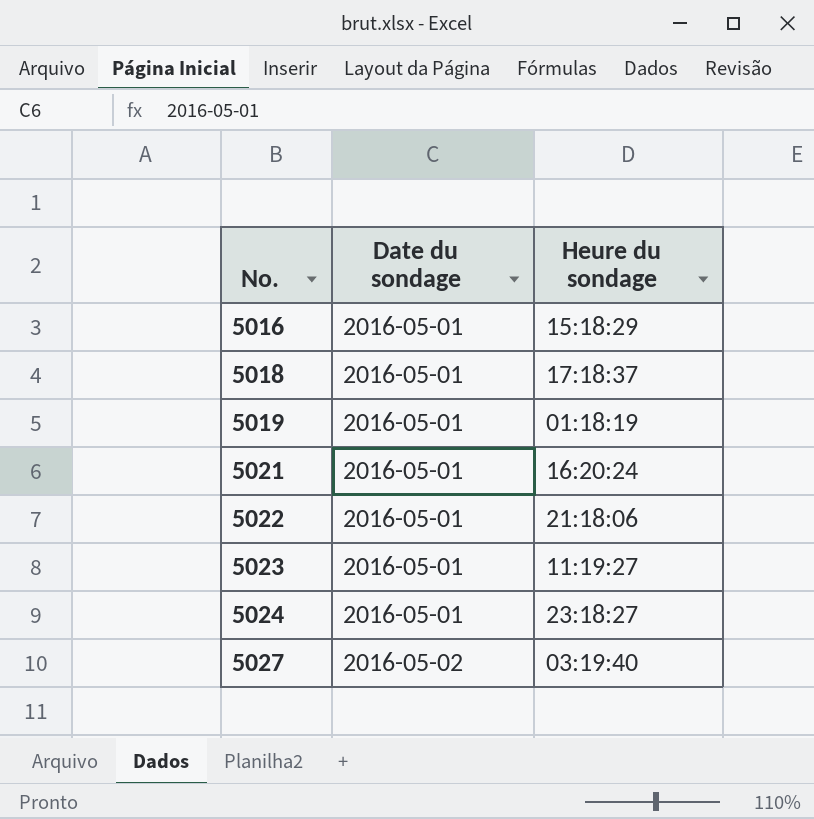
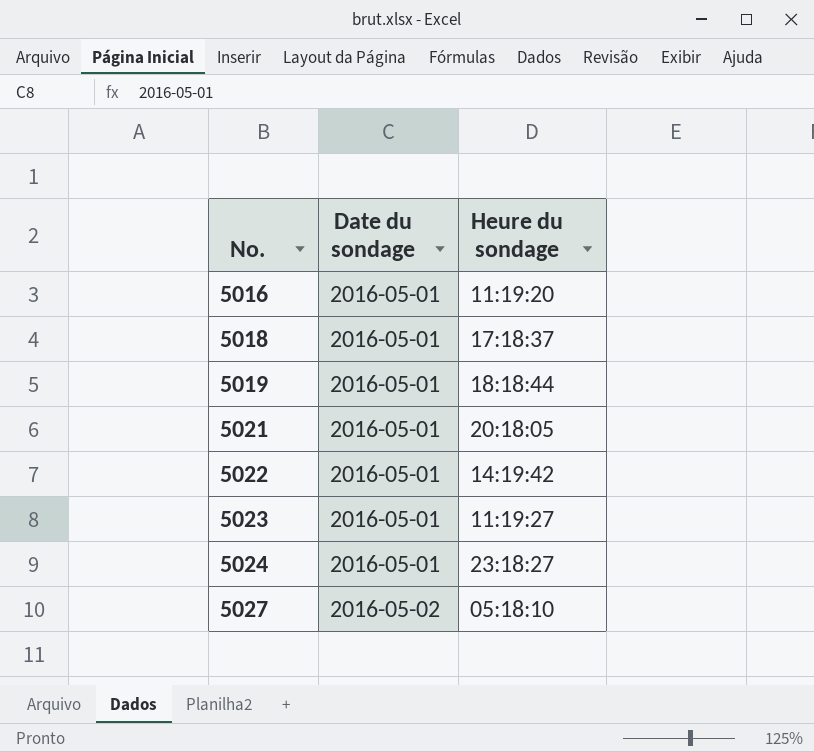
5016 | Heure du sondage: 15:18:29 -> 11:19:20
5019 | Heure du sondage: 01:18:19 -> 18:18:44
5021 | Heure du sondage: 16:20:24 -> 20:18:05
5022 | Heure du sondage: 21:18:06 -> 14:19:42
5027 | Heure du sondage: 03:19:40 -> 05:18:10

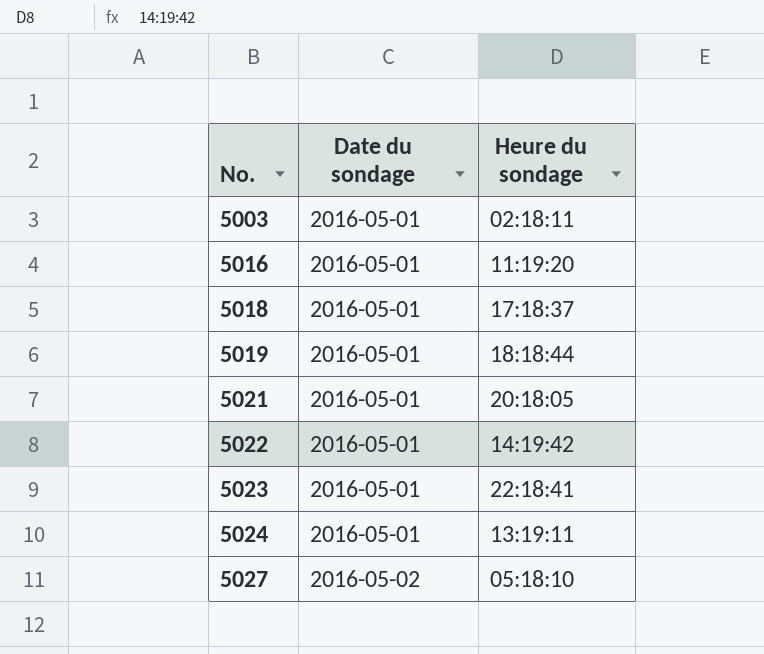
row 5003: none -> 2016-05-01 | 02:18:11
5023 | Heure du sondage: 11:19:27 -> 22:18:41
5024 | Heure du sondage: 23:18:27 -> 13:19:11

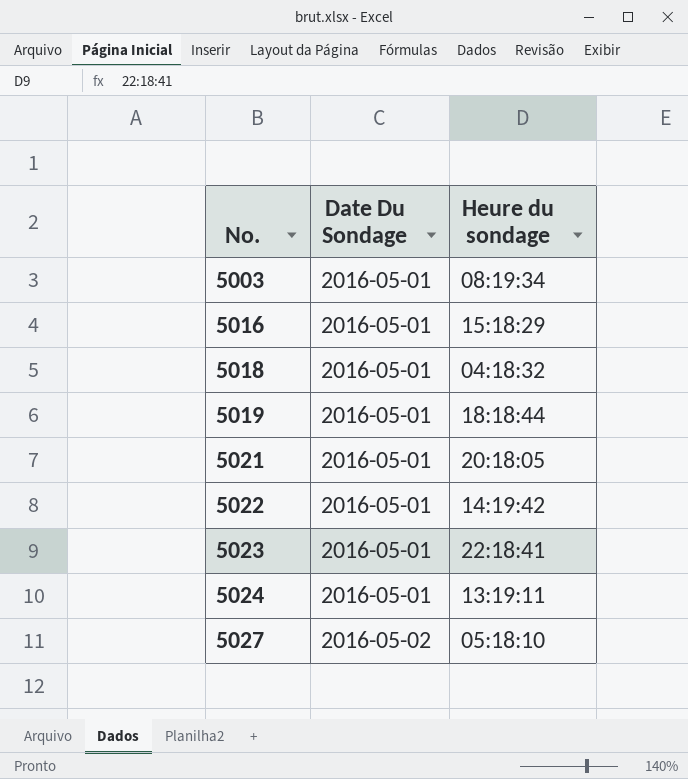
column name: Date du sondage -> Date Du Sondage
5003 | Heure du sondage: 02:18:11 -> 08:19:34
5016 | Heure du sondage: 11:19:20 -> 15:18:29
5018 | Heure du sondage: 17:18:37 -> 04:18:32

